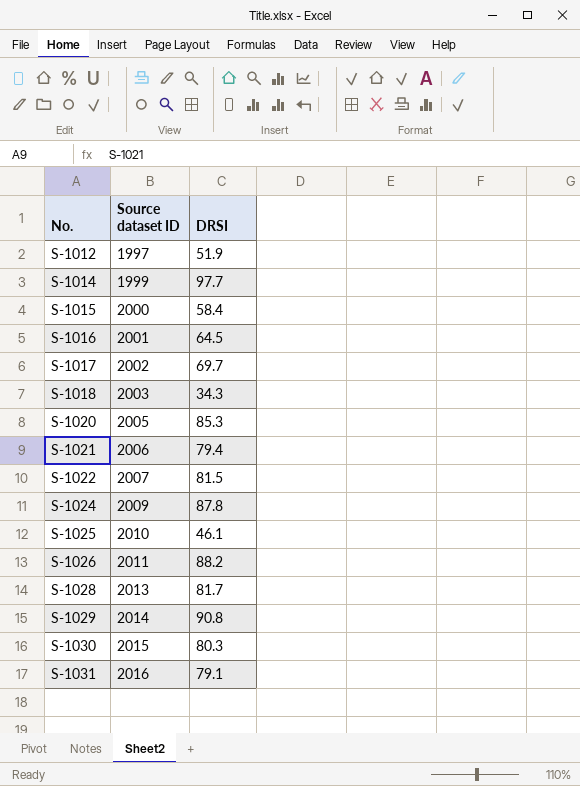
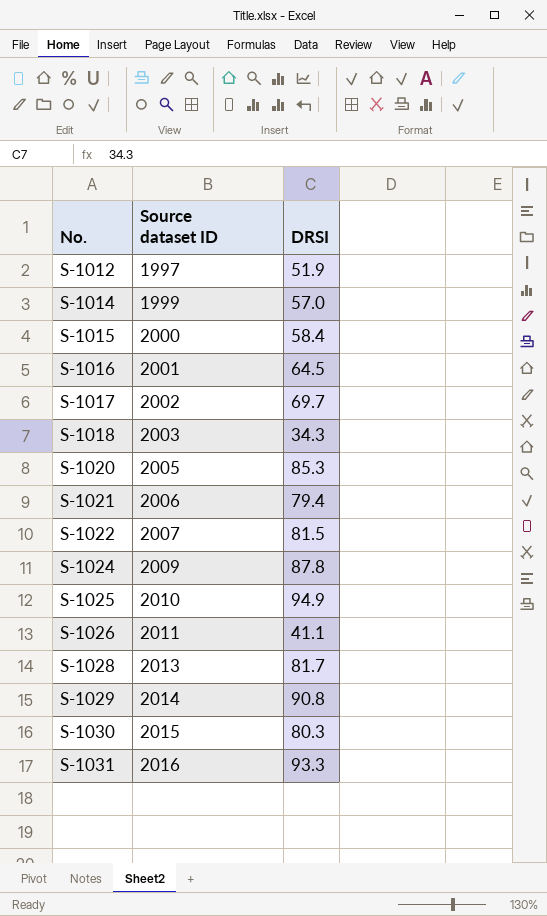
S-1014 | DRSI: 97.7 -> 57.0
S-1025 | DRSI: 46.1 -> 94.9
S-1026 | DRSI: 88.2 -> 41.1
S-1031 | DRSI: 79.1 -> 93.3

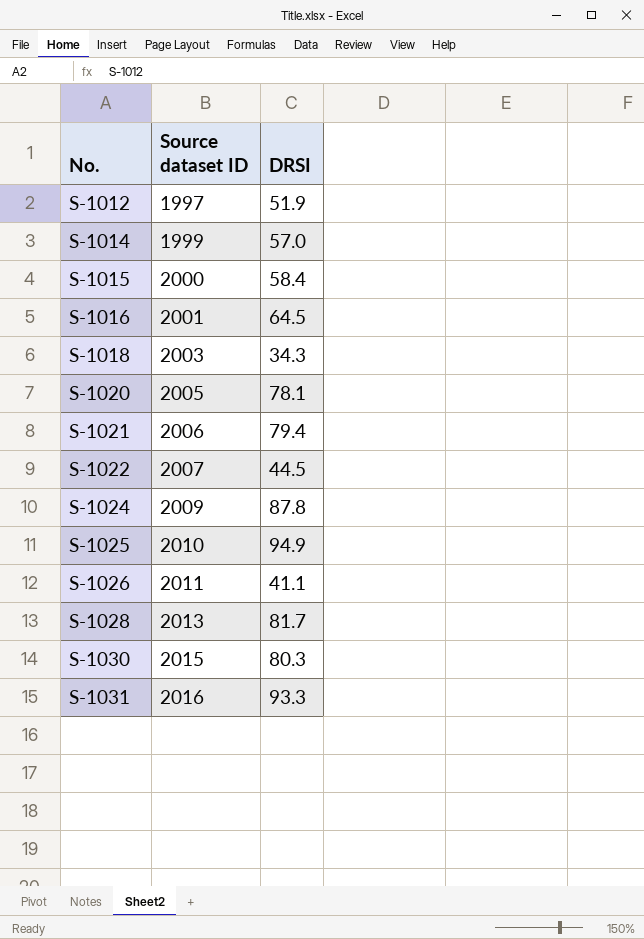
row S-1017: 2002 | 69.7 -> none
row S-1029: 2014 | 90.8 -> none
S-1020 | DRSI: 85.3 -> 78.1
S-1022 | DRSI: 81.5 -> 44.5

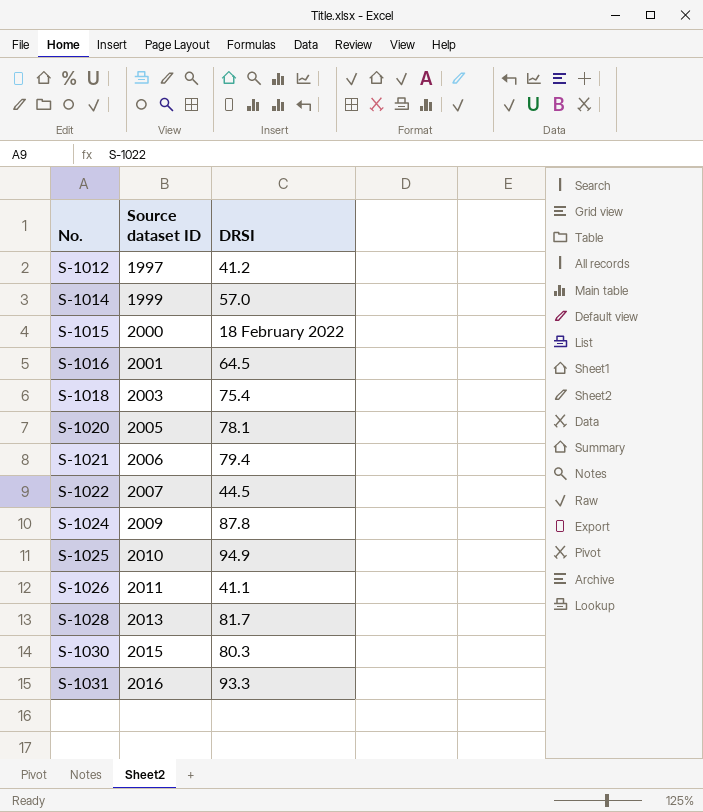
S-1012 | DRSI: 51.9 -> 41.2
S-1015 | DRSI: 58.4 -> 18 February 2022
S-1018 | DRSI: 34.3 -> 75.4

